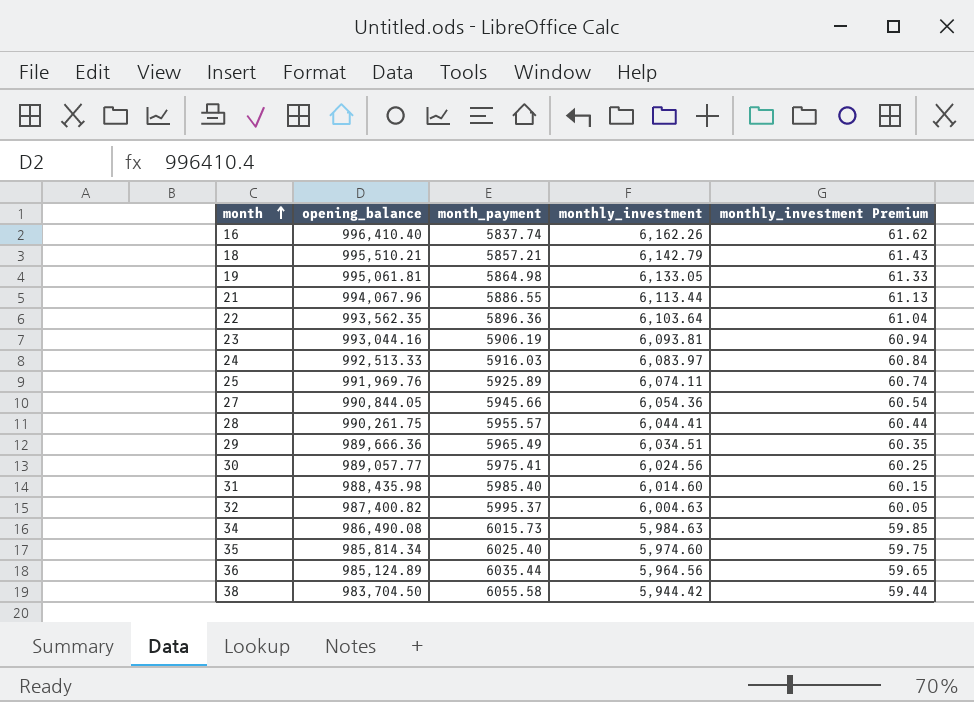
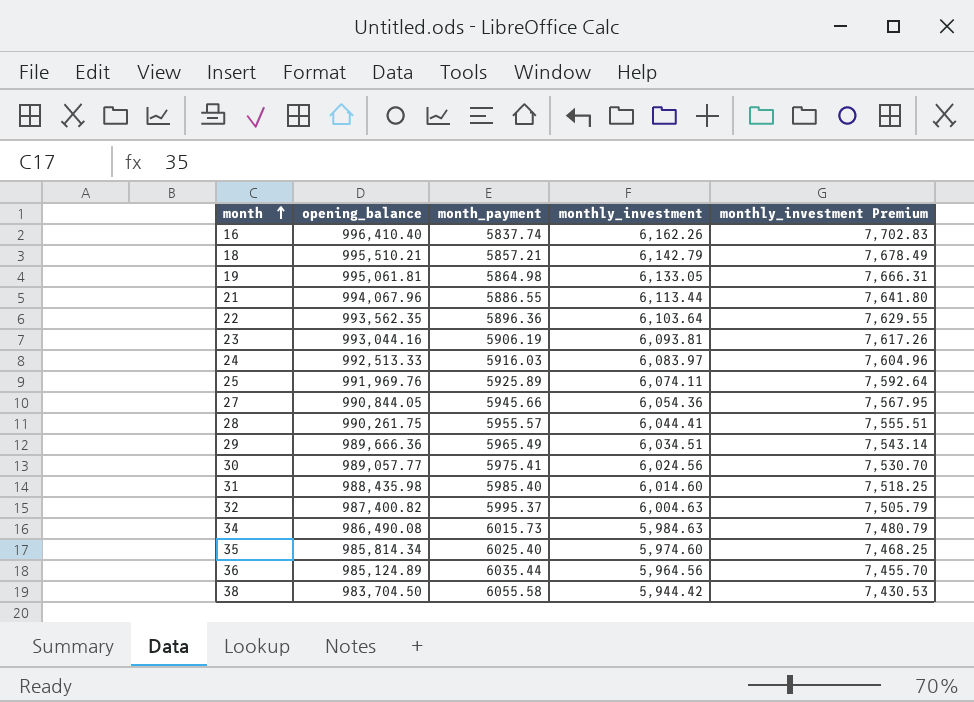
column monthly_investment Premium | formula: [monthly_investment] * 0.01 -> [monthly_investment] * 1.25

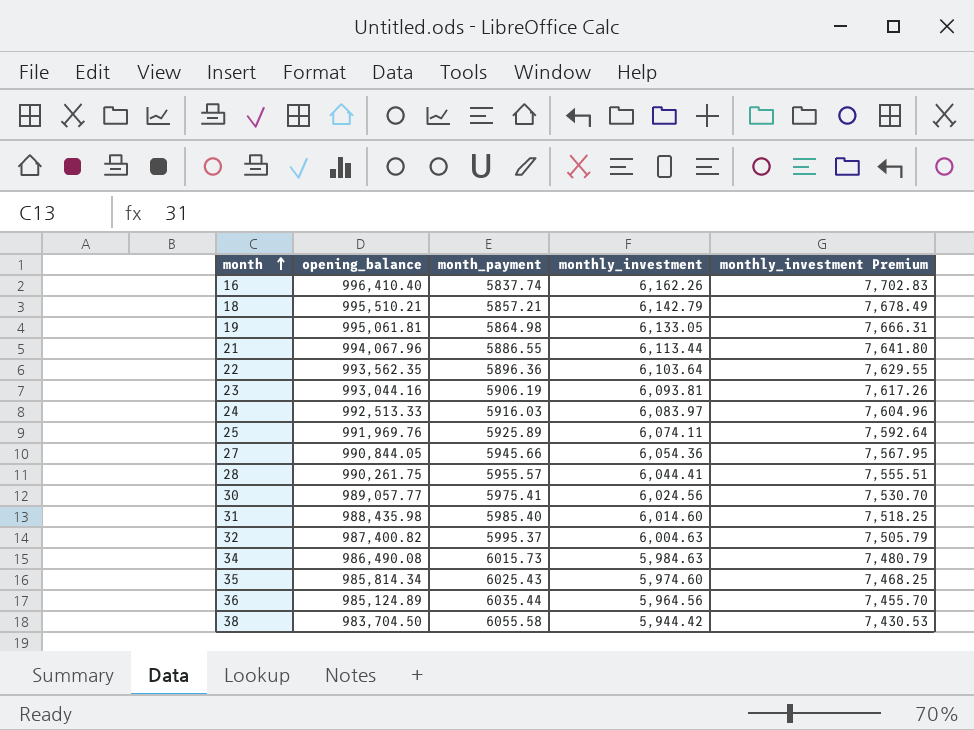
row 29: 989,666.36 | 5965.49 | 6,034.51 | 7,543.14 -> none
35 | month_payment: 6025.40 -> 6025.43

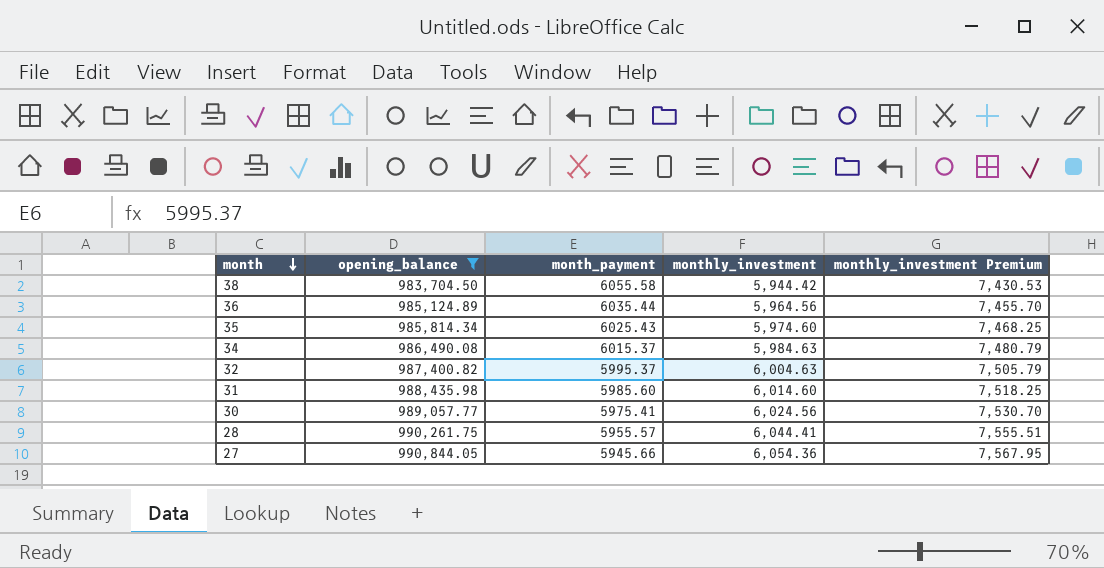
filter: none -> opening_balance <= 990,844.05
row order: month ascending -> month descending
34 | month_payment: 6015.73 -> 6015.37
31 | month_payment: 5985.40 -> 5985.60

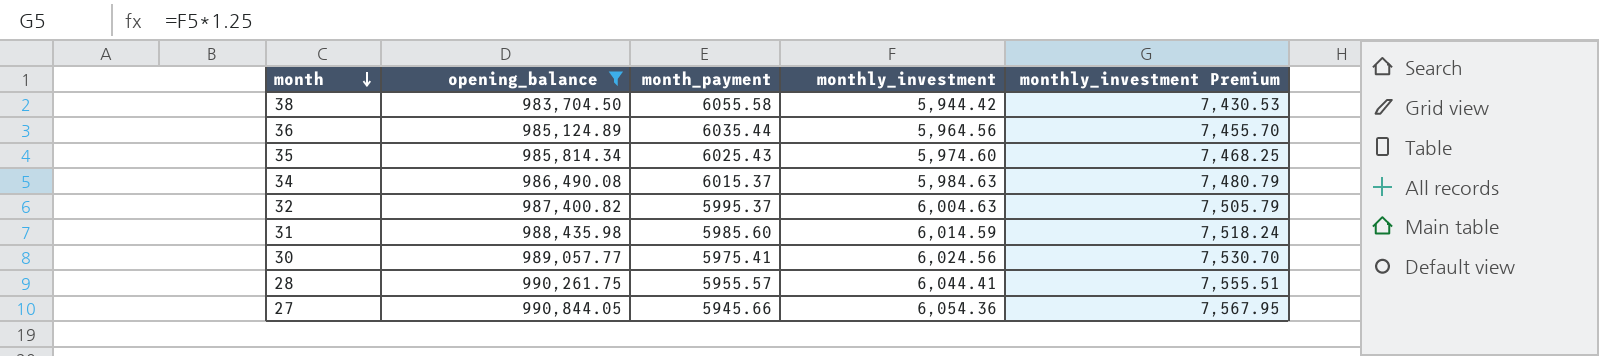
31 | monthly_investment: 6,014.60 -> 6,014.59
31 | monthly_investment Premium: 7,518.25 -> 7,518.24

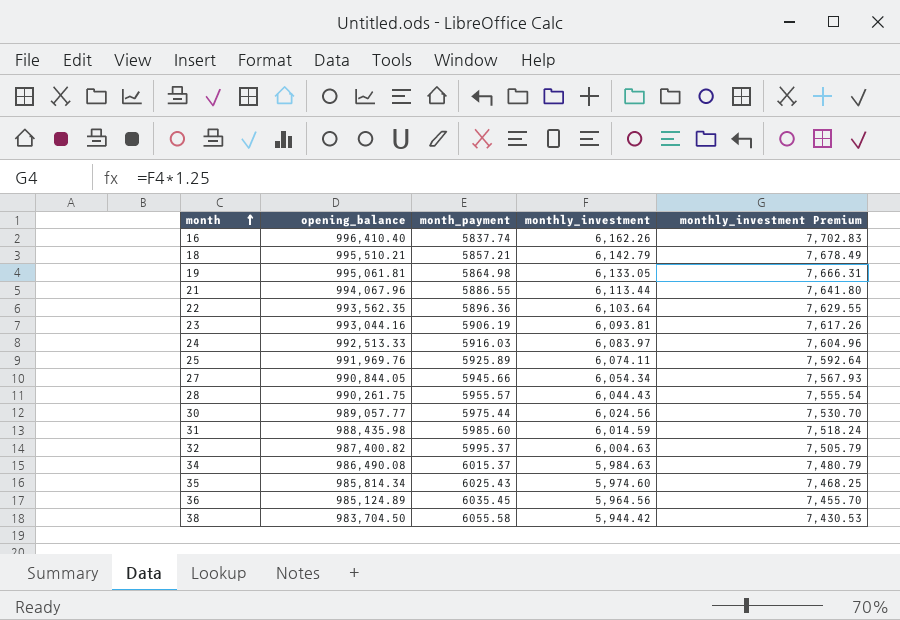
filter: opening_balance <= 990,844.05 -> none
row order: month descending -> month ascending
27 | monthly_investment: 6,054.36 -> 6,054.34
27 | monthly_investment Premium: 7,567.95 -> 7,567.93
28 | monthly_investment: 6,044.41 -> 6,044.43
28 | monthly_investment Premium: 7,555.51 -> 7,555.54
30 | month_payment: 5975.41 -> 5975.44
36 | month_payment: 6035.44 -> 6035.45

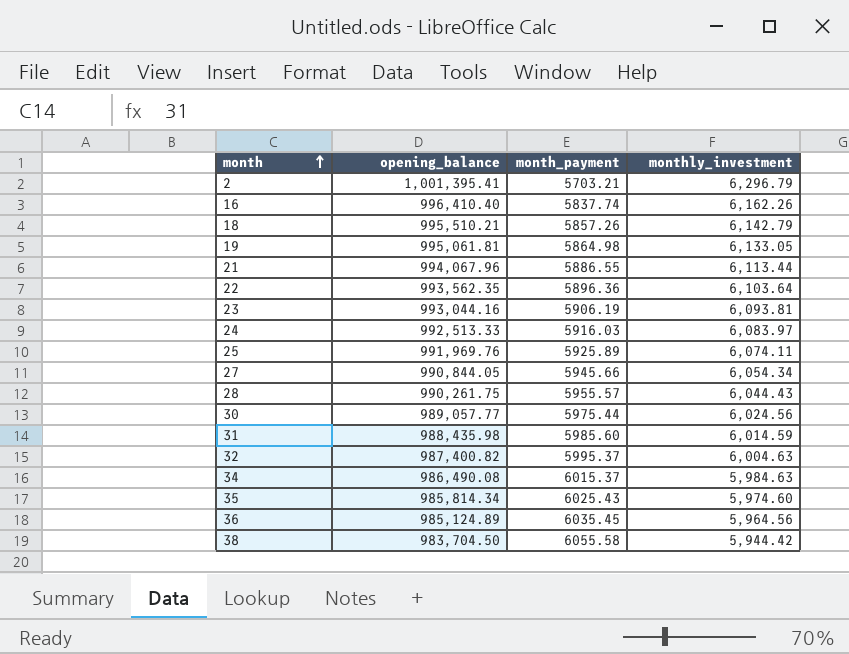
column monthly_investment Premium | formula: [monthly_investment] * 1.25 -> none
row 2: none -> 1,001,395.41 | 5703.21 | 6,296.79
18 | month_payment: 5857.21 -> 5857.26

